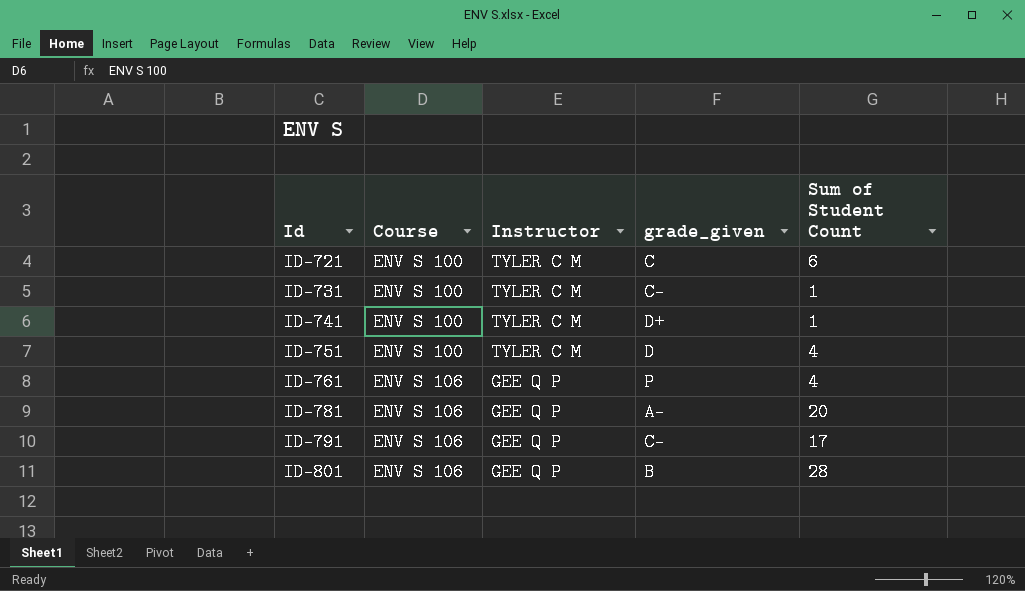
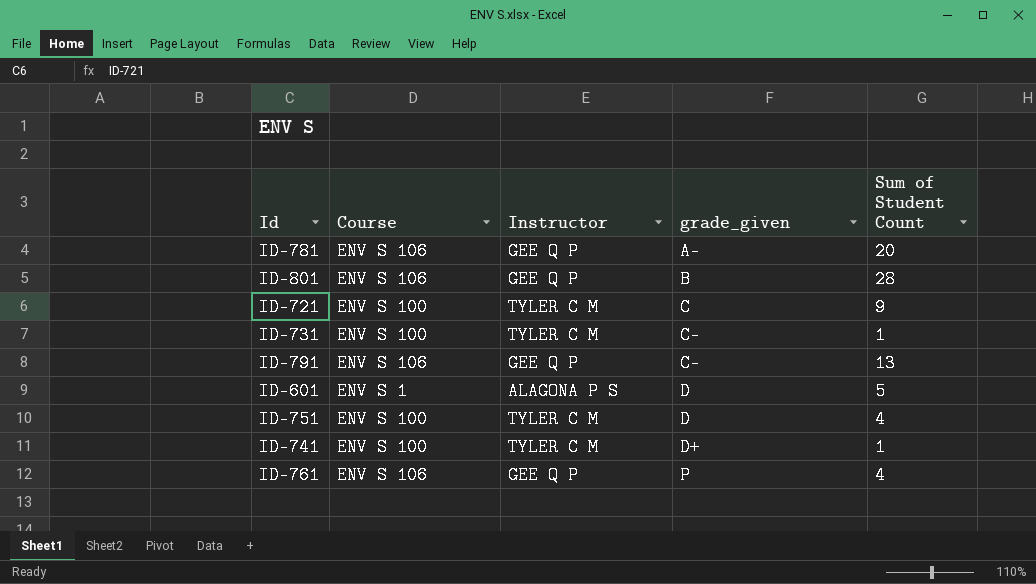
row order: Id ascending -> grade_given ascending
ID-721 | Sum of Student Count: 6 -> 9
ID-791 | Sum of Student Count: 17 -> 13
row ID-601: none -> ENV S 1 | ALAGONA P S | D | 5

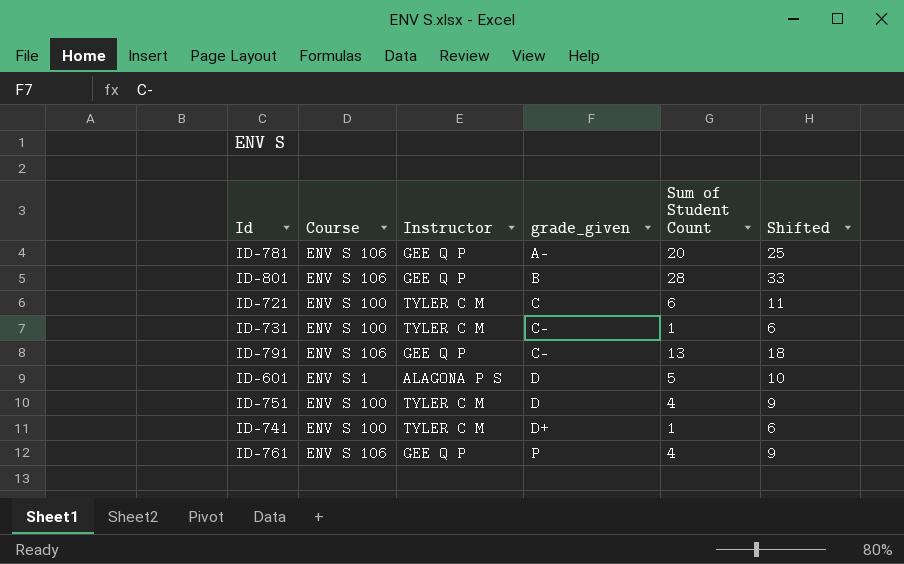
column Shifted | formula: none -> [Sum of Student Count] + 5
ID-721 | Sum of Student Count: 9 -> 6

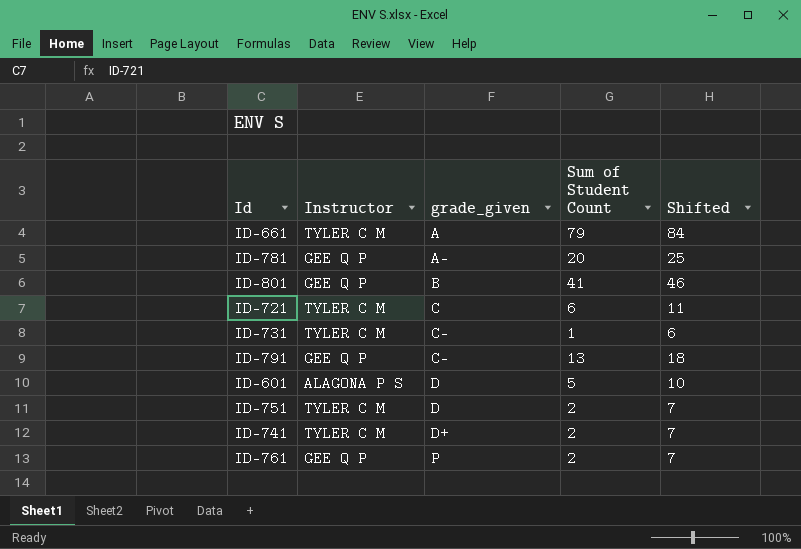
column Course | position: 2 -> none
row ID-661: none -> TYLER C M | A | 79 | 84
ID-801 | Sum of Student Count: 28 -> 41
ID-801 | Shifted: 33 -> 46
ID-751 | Sum of Student Count: 4 -> 2
ID-751 | Shifted: 9 -> 7
ID-741 | Sum of Student Count: 1 -> 2
ID-741 | Shifted: 6 -> 7
ID-761 | Sum of Student Count: 4 -> 2
ID-761 | Shifted: 9 -> 7

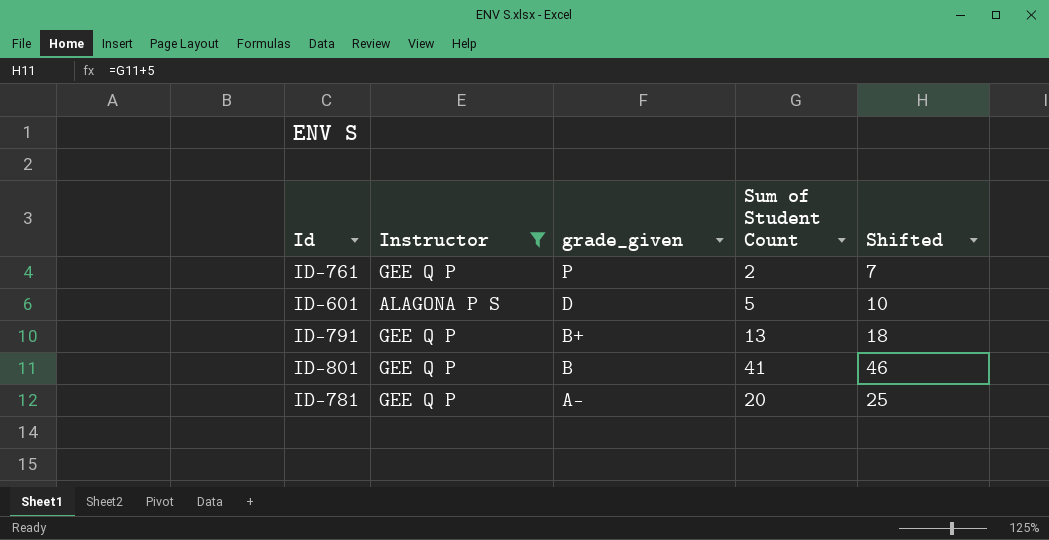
filter: none -> Instructor != TYLER C M
row order: grade_given ascending -> grade_given descending
ID-791 | grade_given: C- -> B+

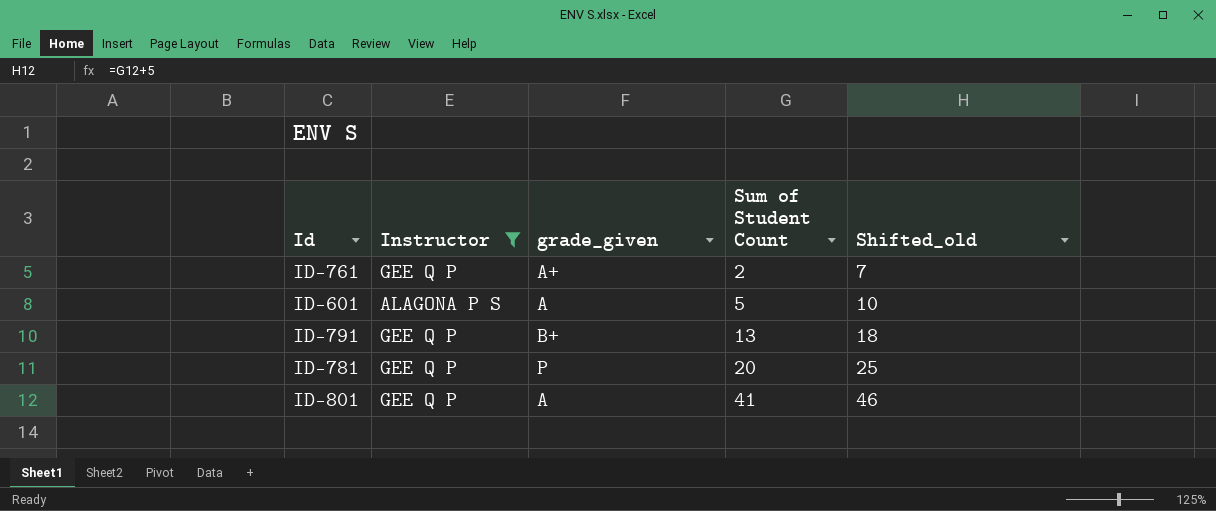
row order: grade_given descending -> Sum of Student Count ascending
column name: Shifted -> Shifted_old
ID-761 | grade_given: P -> A+
ID-601 | grade_given: D -> A
ID-781 | grade_given: A- -> P
ID-801 | grade_given: B -> A

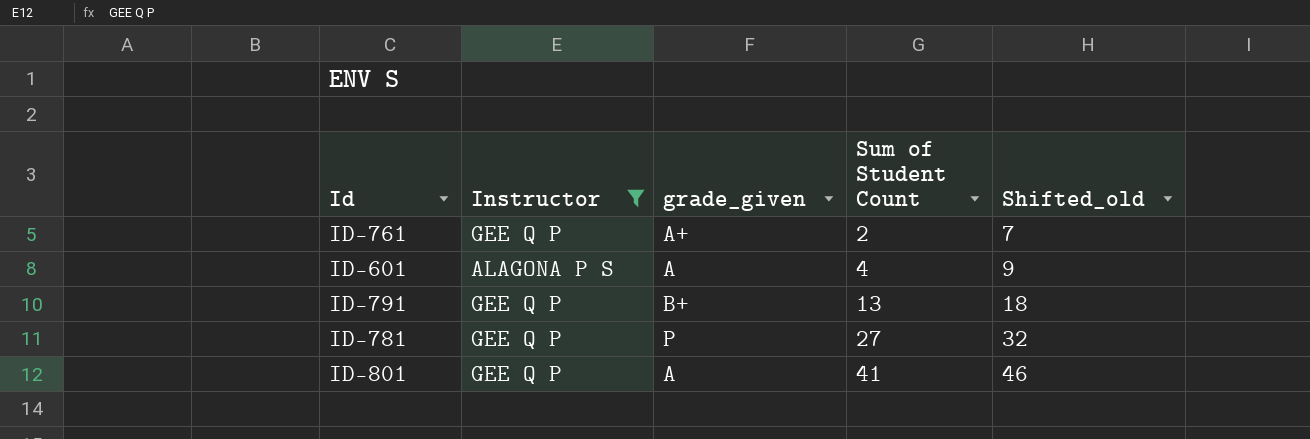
ID-601 | Sum of Student Count: 5 -> 4
ID-601 | Shifted_old: 10 -> 9
ID-781 | Sum of Student Count: 20 -> 27
ID-781 | Shifted_old: 25 -> 32

